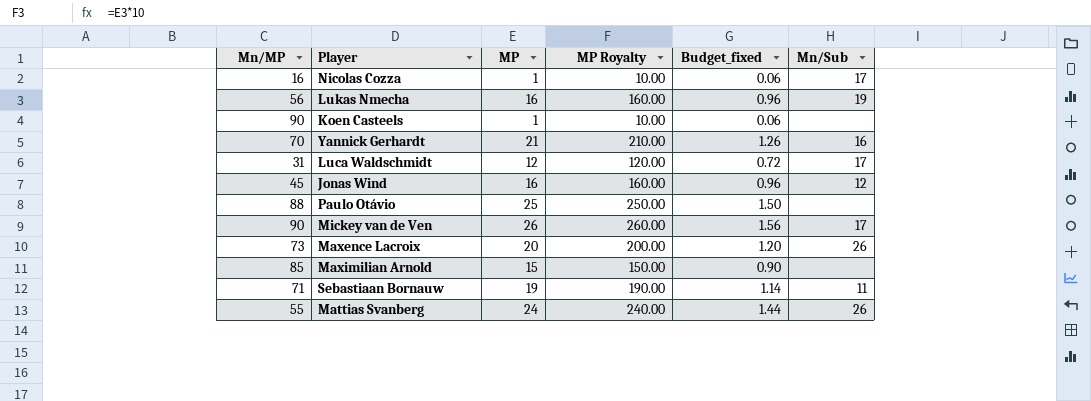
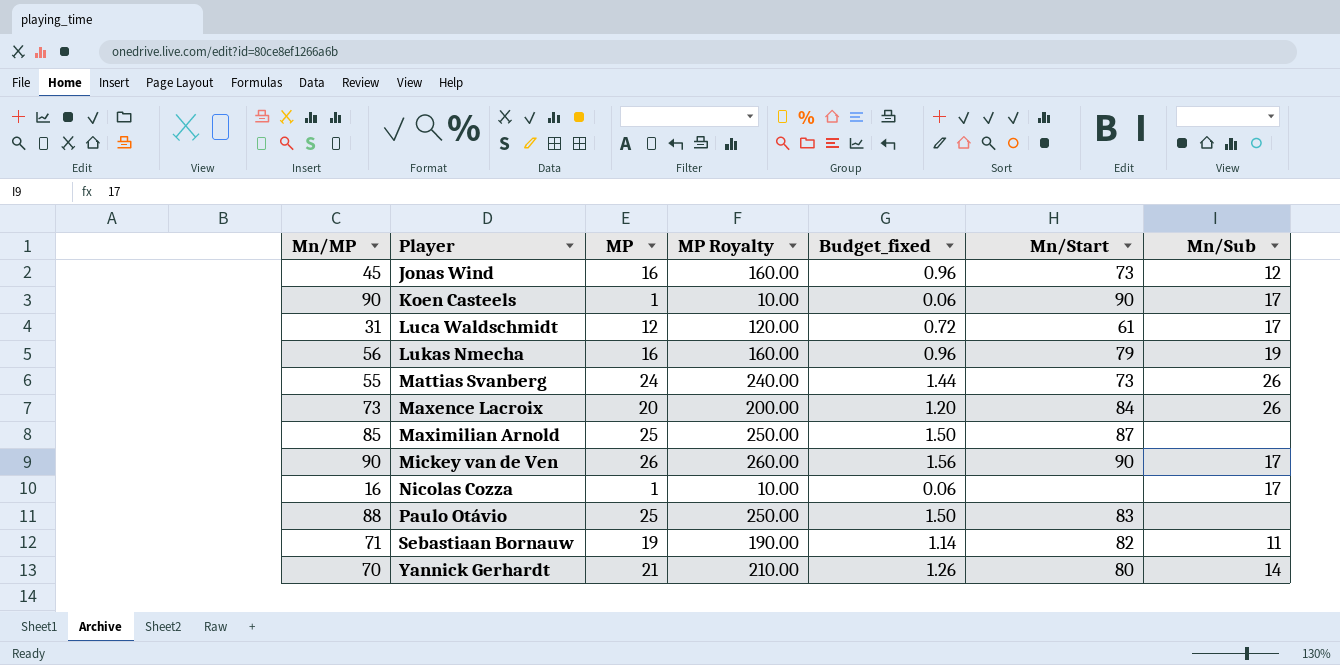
row order: none -> Player ascending
column Mn/Start | position: none -> 6
Koen Casteels | Mn/Sub: none -> 17
Maximilian Arnold | MP: 15 -> 25
Maximilian Arnold | MP Royalty: 150.00 -> 250.00
Maximilian Arnold | Budget_fixed: 0.90 -> 1.50
Yannick Gerhardt | Mn/Sub: 16 -> 14

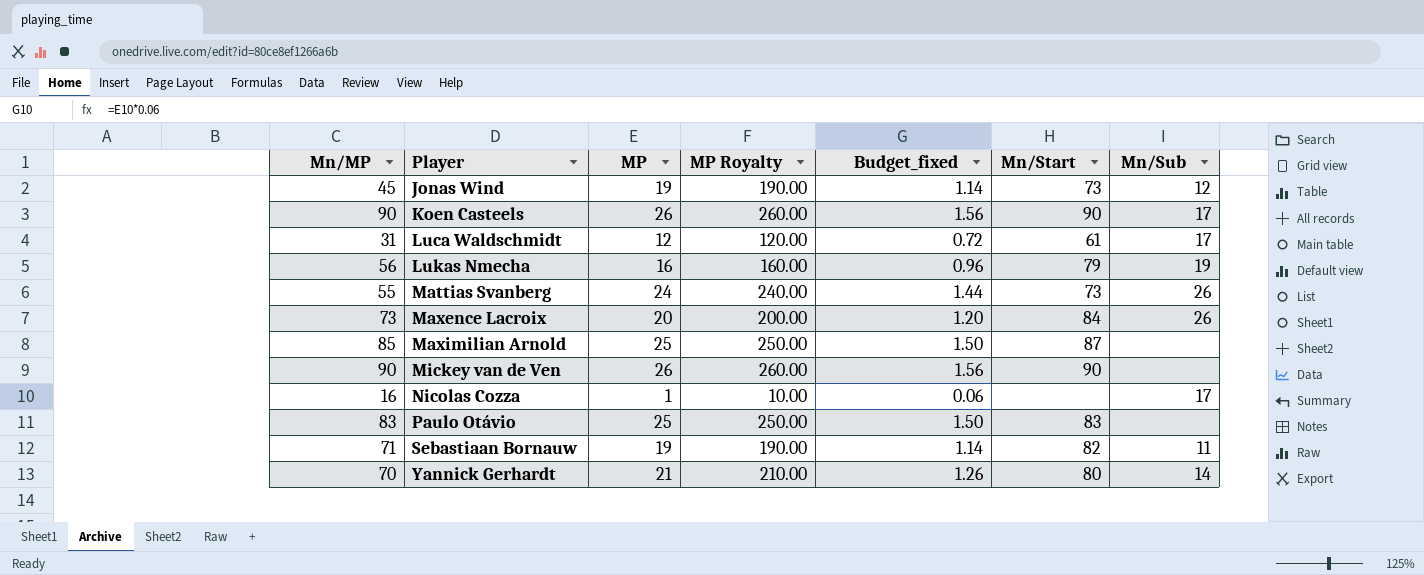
Jonas Wind | MP: 16 -> 19
Jonas Wind | MP Royalty: 160.00 -> 190.00
Jonas Wind | Budget_fixed: 0.96 -> 1.14
Koen Casteels | MP: 1 -> 26
Koen Casteels | MP Royalty: 10.00 -> 260.00
Koen Casteels | Budget_fixed: 0.06 -> 1.56
Mickey van de Ven | Mn/Sub: 17 -> none
Paulo Otávio | Mn/MP: 88 -> 83

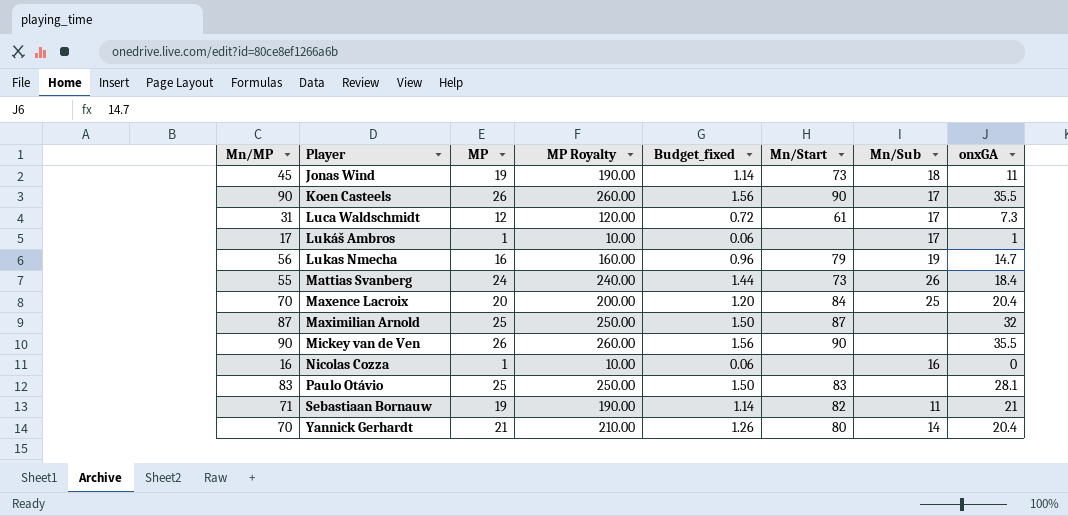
column onxGA | position: none -> 8
Jonas Wind | Mn/Sub: 12 -> 18
row Lukáš Ambros: none -> 17 | 1 | 10.00 | 0.06 | none | 17 | 1
Maxence Lacroix | Mn/MP: 73 -> 70
Maxence Lacroix | Mn/Sub: 26 -> 25
Maximilian Arnold | Mn/MP: 85 -> 87
Nicolas Cozza | Mn/Sub: 17 -> 16

